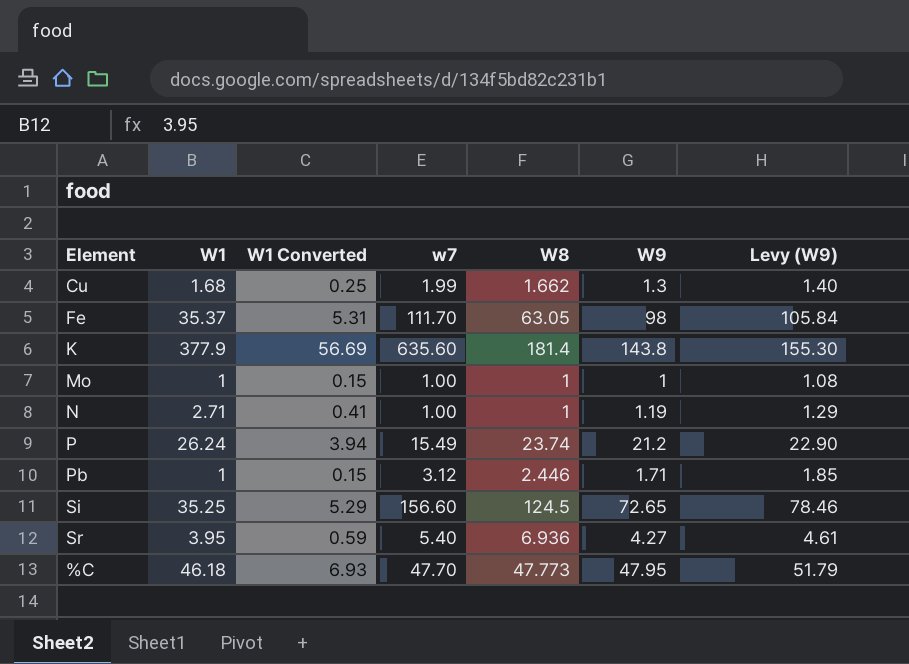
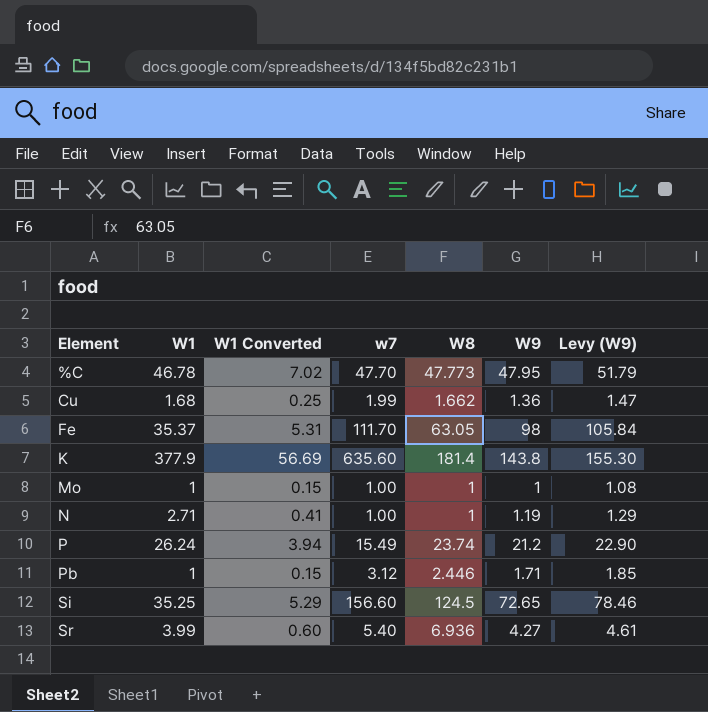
row order: none -> Element ascending
%C | W1: 46.18 -> 46.78
%C | W1 Converted: 6.93 -> 7.02
Cu | W9: 1.3 -> 1.36
Cu | Levy (W9): 1.40 -> 1.47
Sr | W1: 3.95 -> 3.99
Sr | W1 Converted: 0.59 -> 0.60

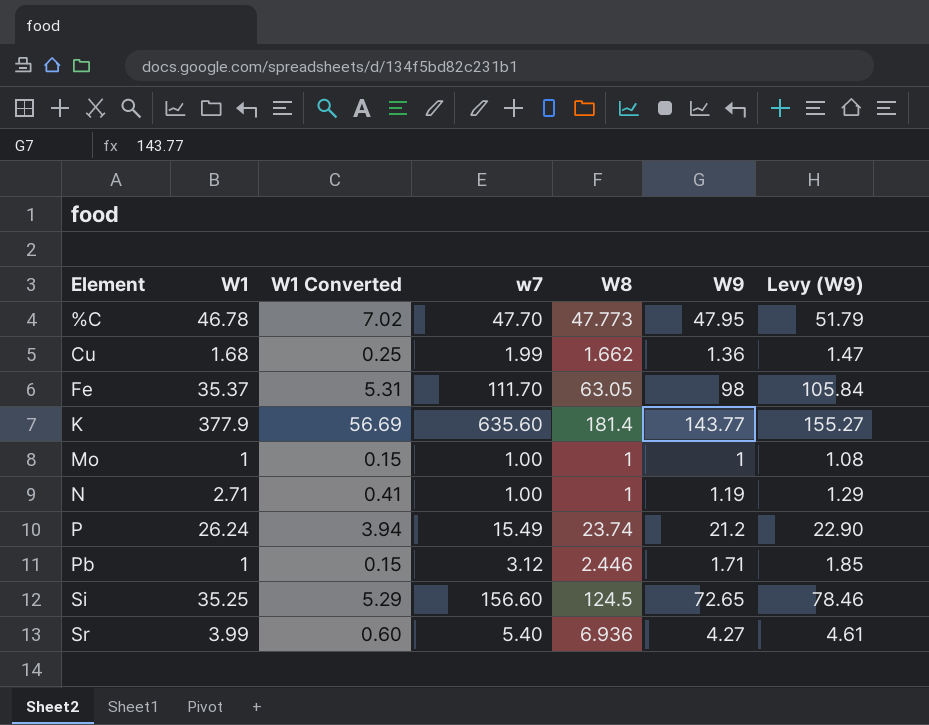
K | W9: 143.8 -> 143.77
K | Levy (W9): 155.30 -> 155.27

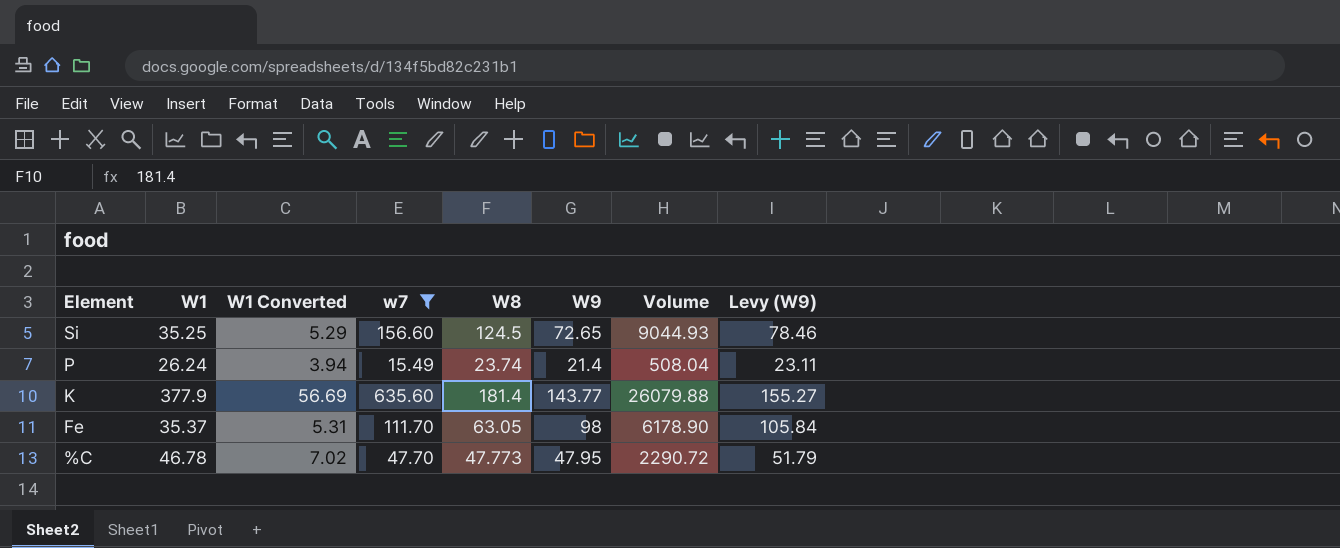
filter: none -> w7 >= 15.49
row order: Element ascending -> Element descending
column Volume | formula: none -> [W8] * [W9]
P | W9: 21.2 -> 21.4
P | Levy (W9): 22.90 -> 23.11

